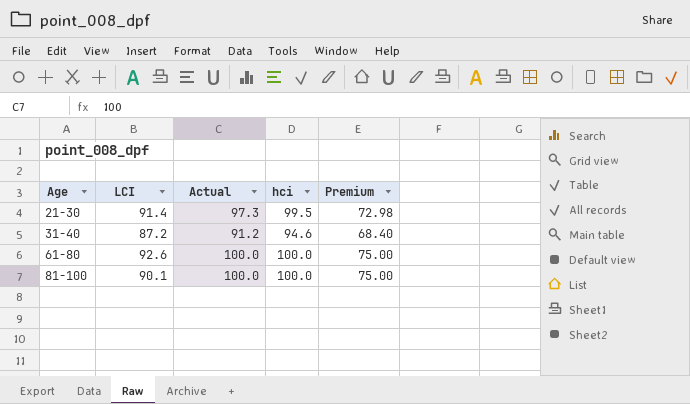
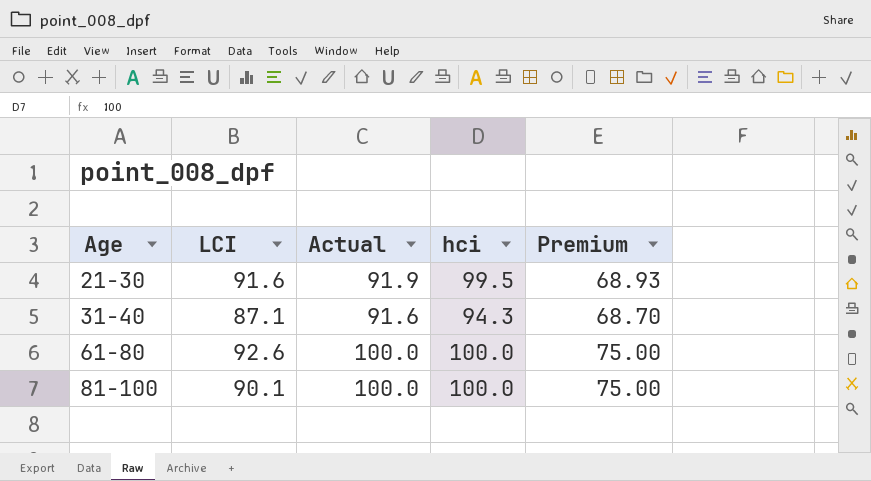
21-30 | LCI: 91.4 -> 91.6
21-30 | Actual: 97.3 -> 91.9
21-30 | Premium: 72.98 -> 68.93
31-40 | LCI: 87.2 -> 87.1
31-40 | Actual: 91.2 -> 91.6
31-40 | hci: 94.6 -> 94.3
31-40 | Premium: 68.40 -> 68.70

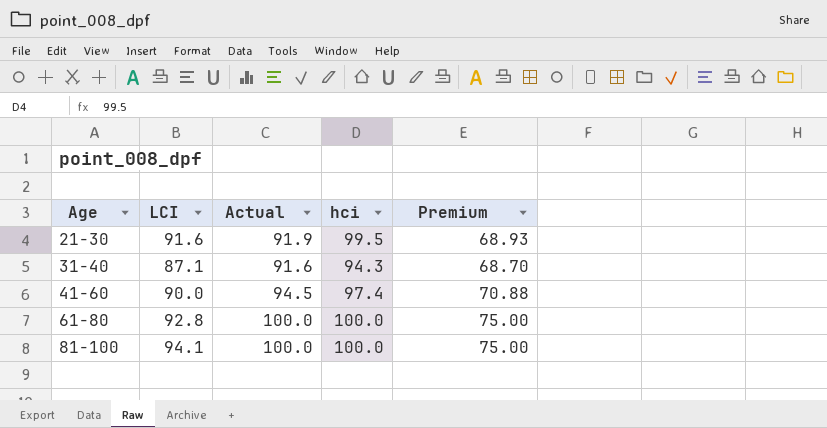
row 41-60: none -> 90.0 | 94.5 | 97.4 | 70.88
61-80 | LCI: 92.6 -> 92.8
81-100 | LCI: 90.1 -> 94.1

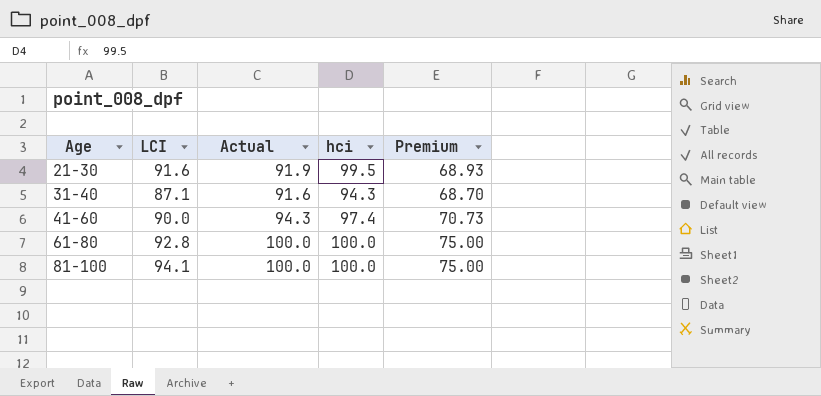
41-60 | Actual: 94.5 -> 94.3
41-60 | Premium: 70.88 -> 70.73

